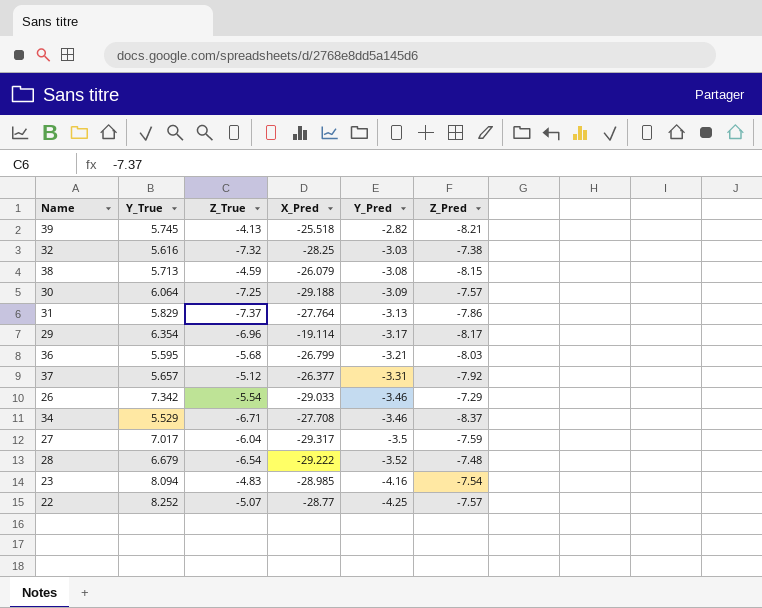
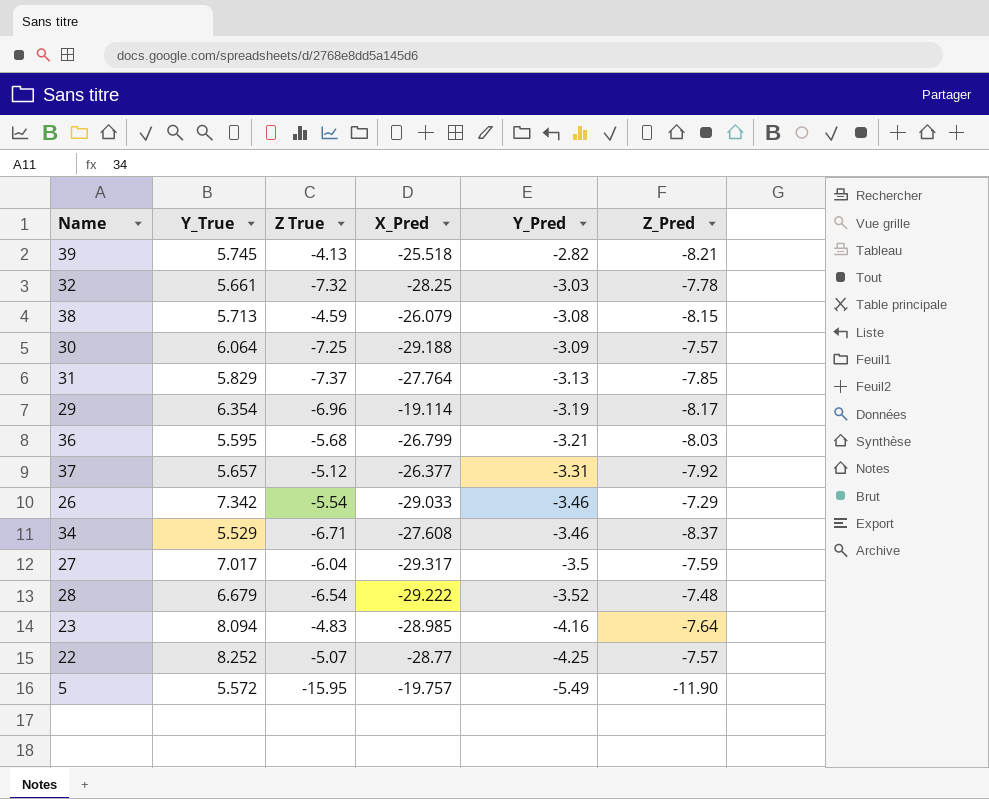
column name: Z_True -> Z True
32 | Y_True: 5.616 -> 5.661
32 | Z_Pred: -7.38 -> -7.78
31 | Z_Pred: -7.86 -> -7.85
29 | Y_Pred: -3.17 -> -3.19
34 | X_Pred: -27.708 -> -27.608
23 | Z_Pred: -7.54 -> -7.64
row 5: none -> 5.572 | -15.95 | -19.757 | -5.49 | -11.90

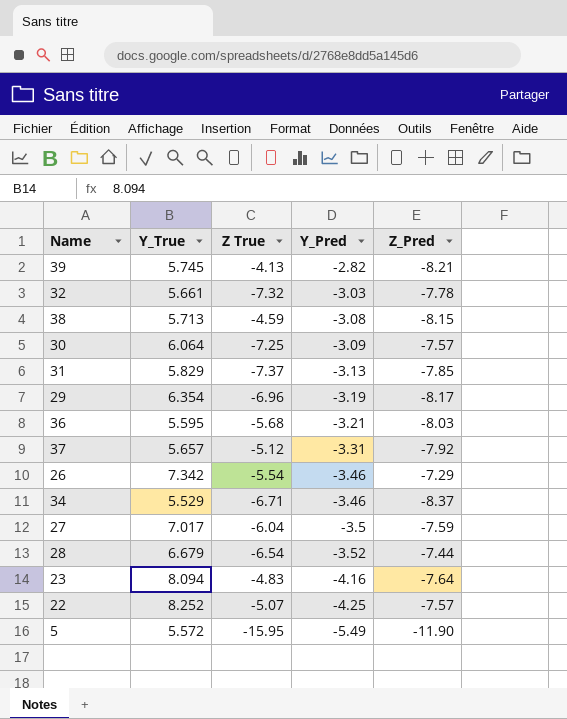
column X_Pred | position: 4 -> none
28 | Z_Pred: -7.48 -> -7.44

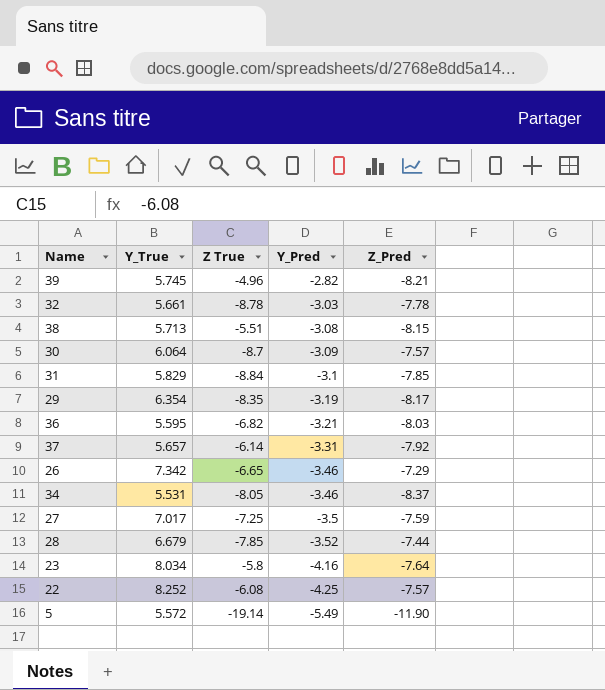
39 | Z True: -4.13 -> -4.96
32 | Z True: -7.32 -> -8.78
38 | Z True: -4.59 -> -5.51
30 | Z True: -7.25 -> -8.7
31 | Z True: -7.37 -> -8.84
31 | Y_Pred: -3.13 -> -3.1
29 | Z True: -6.96 -> -8.35
36 | Z True: -5.68 -> -6.82
37 | Z True: -5.12 -> -6.14
26 | Z True: -5.54 -> -6.65
34 | Y_True: 5.529 -> 5.531
34 | Z True: -6.71 -> -8.05
27 | Z True: -6.04 -> -7.25
28 | Z True: -6.54 -> -7.85
23 | Y_True: 8.094 -> 8.034
23 | Z True: -4.83 -> -5.8
22 | Z True: -5.07 -> -6.08
5 | Z True: -15.95 -> -19.14

